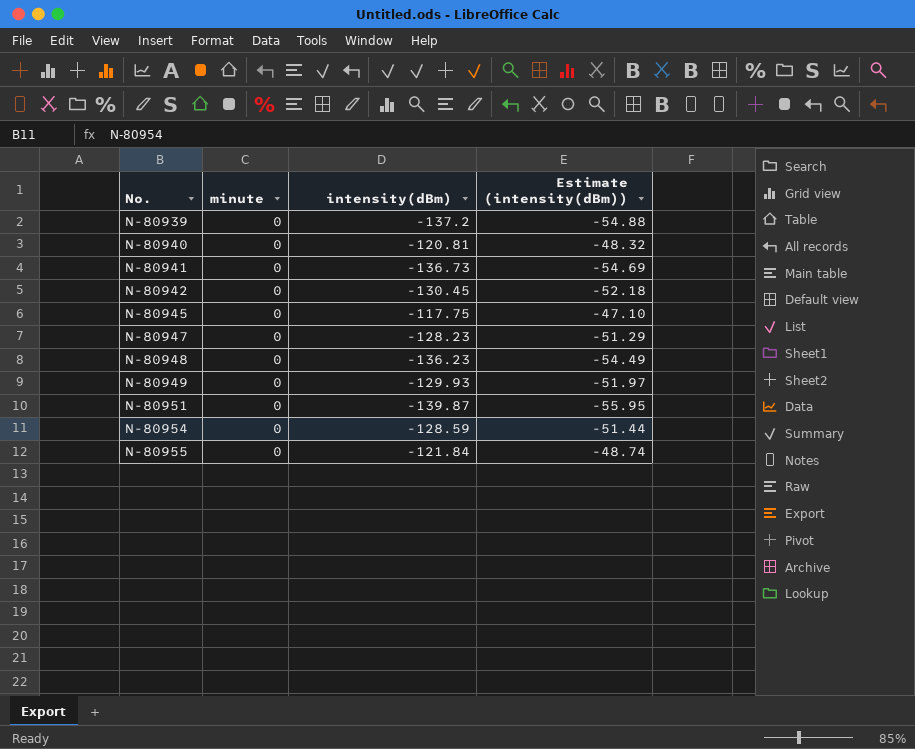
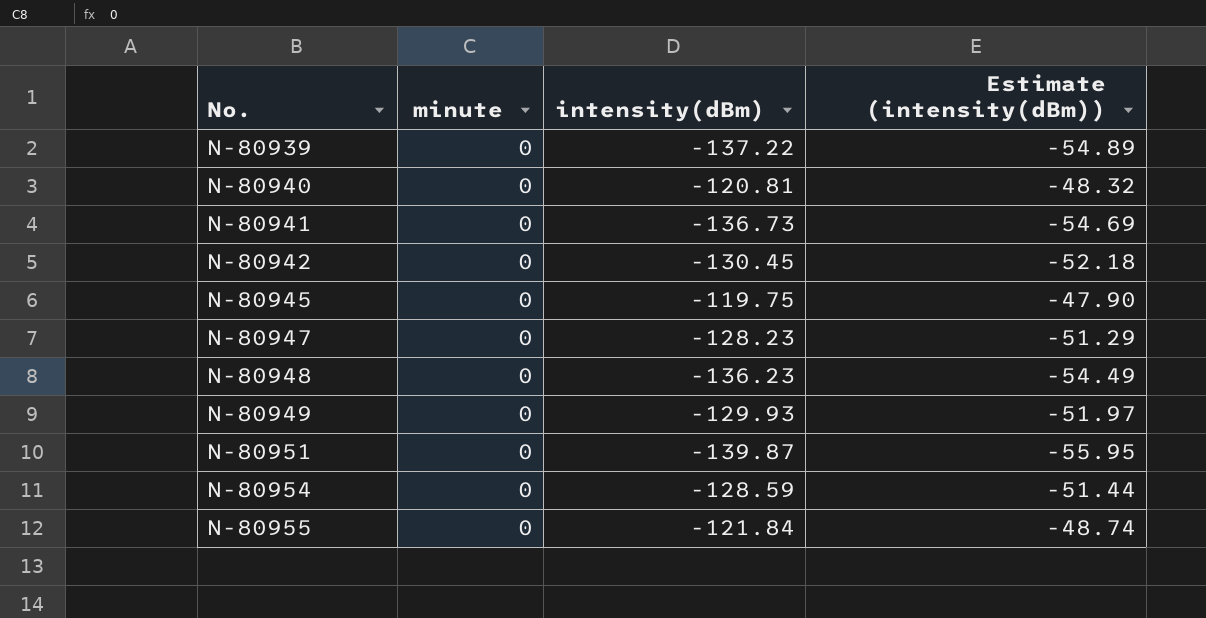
N-80939 | intensity(dBm): -137.2 -> -137.22
N-80939 | Estimate (intensity(dBm)): -54.88 -> -54.89
N-80945 | intensity(dBm): -117.75 -> -119.75
N-80945 | Estimate (intensity(dBm)): -47.10 -> -47.90

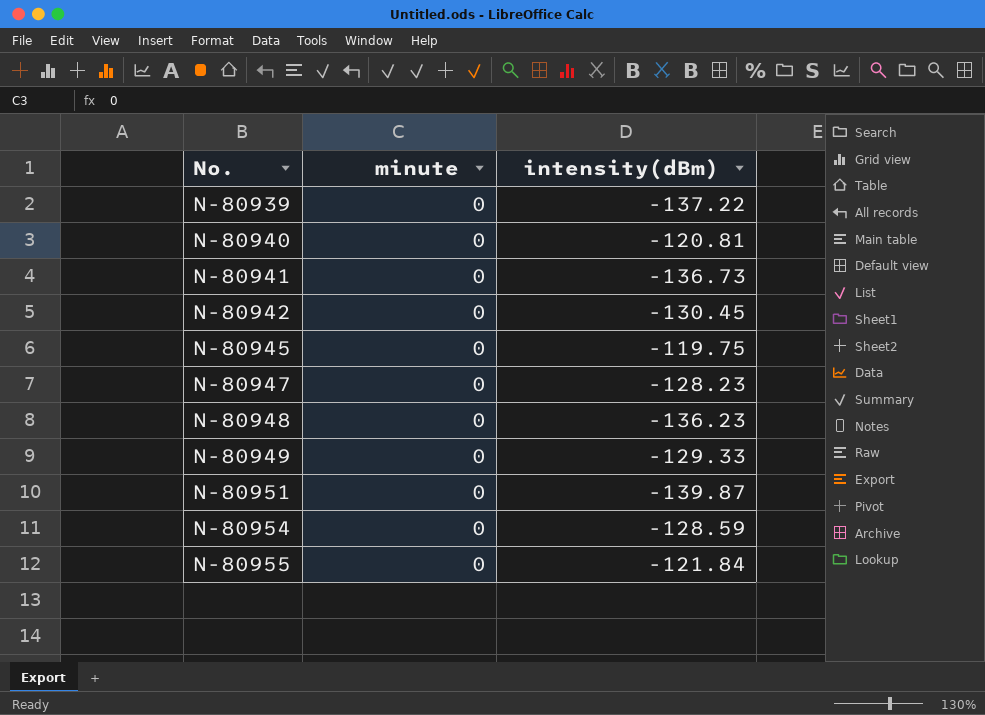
column Estimate (intensity(dBm)) | formula: [intensity(dBm)] * 0.4 -> none
N-80949 | intensity(dBm): -129.93 -> -129.33

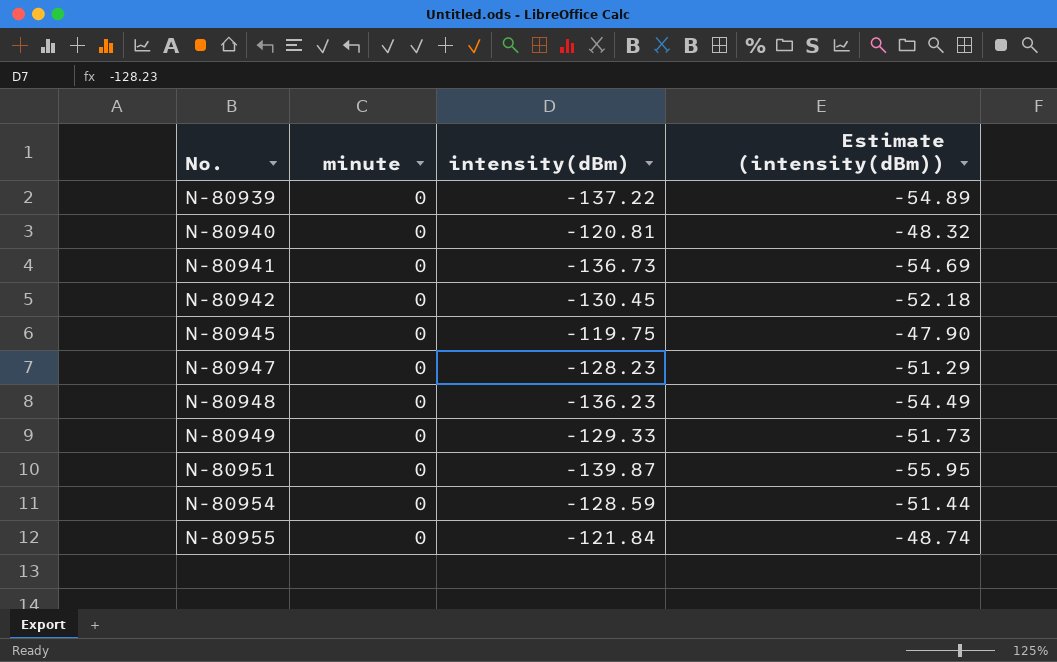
column Estimate (intensity(dBm)) | formula: none -> [intensity(dBm)] * 0.4

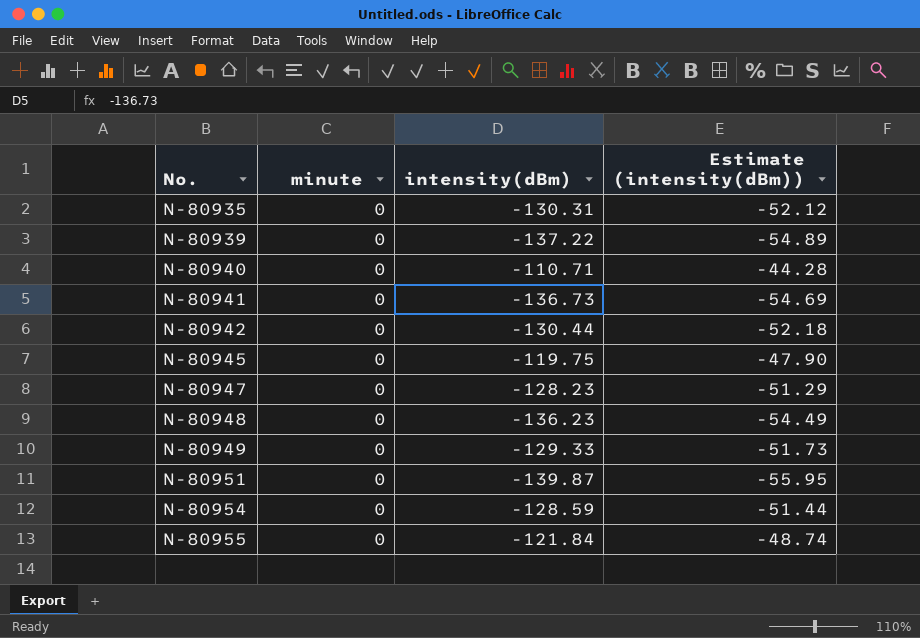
row N-80935: none -> 0 | -130.31 | -52.12
N-80940 | intensity(dBm): -120.81 -> -110.71
N-80940 | Estimate (intensity(dBm)): -48.32 -> -44.28
N-80942 | intensity(dBm): -130.45 -> -130.44

